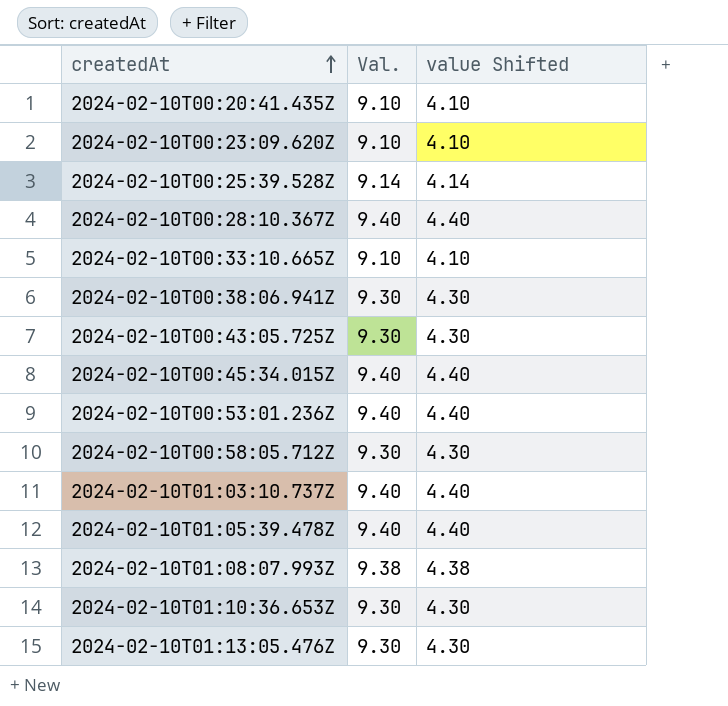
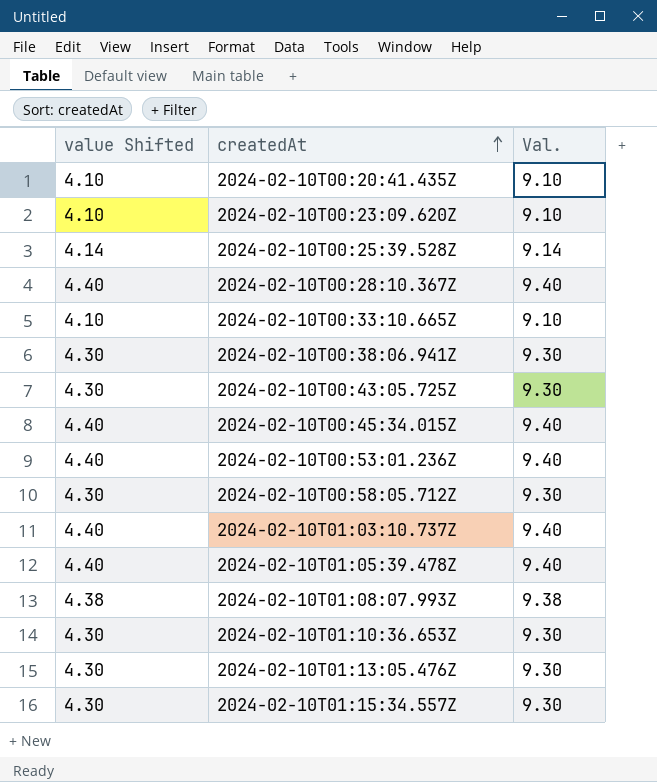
column value Shifted | position: 3 -> 1
row 2024-02-10T01:15:34.557Z: none -> 4.30 | 9.30

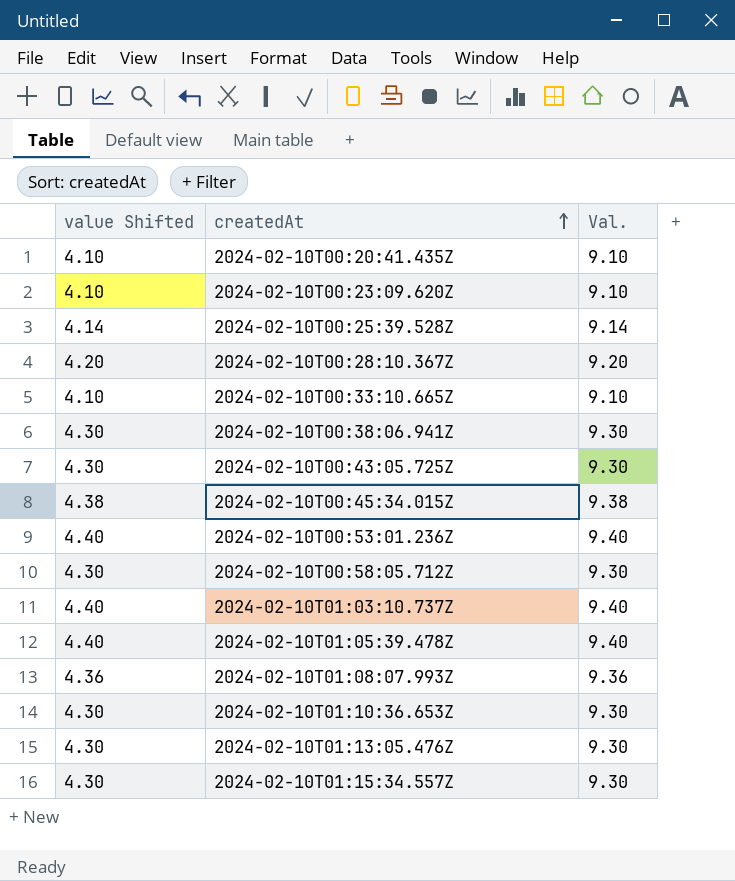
2024-02-10T00:28:10.367Z | value Shifted: 4.40 -> 4.20
2024-02-10T00:28:10.367Z | Val.: 9.40 -> 9.20
2024-02-10T00:45:34.015Z | value Shifted: 4.40 -> 4.38
2024-02-10T00:45:34.015Z | Val.: 9.40 -> 9.38
2024-02-10T01:08:07.993Z | value Shifted: 4.38 -> 4.36
2024-02-10T01:08:07.993Z | Val.: 9.38 -> 9.36

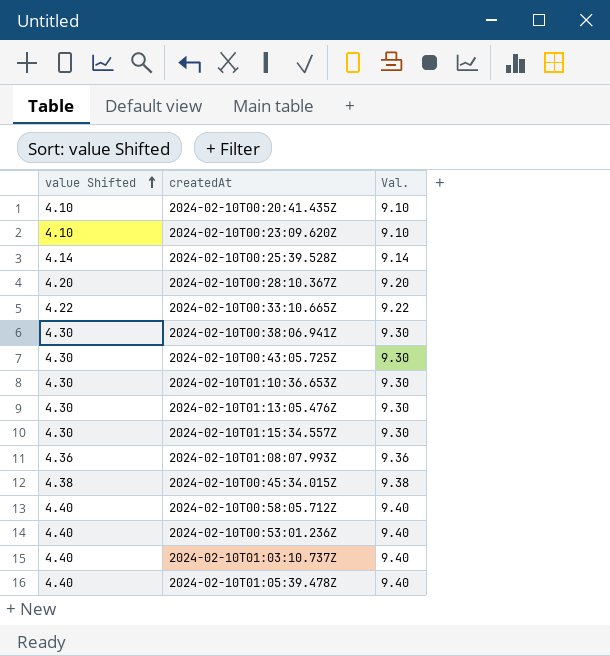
row order: createdAt ascending -> value Shifted ascending
2024-02-10T00:33:10.665Z | value Shifted: 4.10 -> 4.22
2024-02-10T00:33:10.665Z | Val.: 9.10 -> 9.22
2024-02-10T00:58:05.712Z | value Shifted: 4.30 -> 4.40
2024-02-10T00:58:05.712Z | Val.: 9.30 -> 9.40

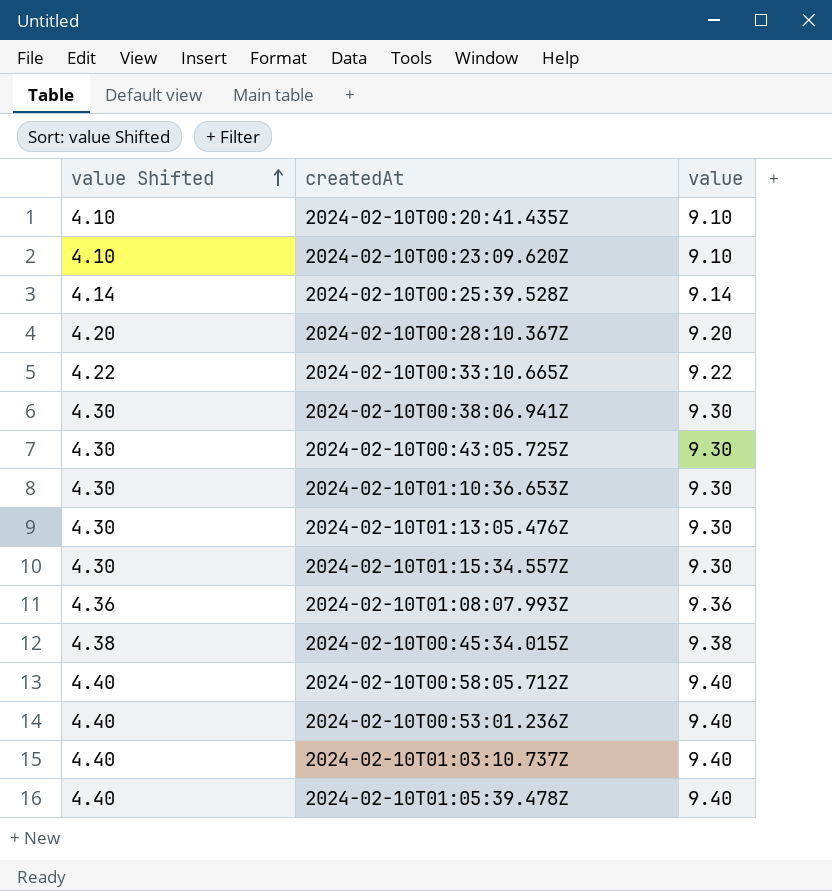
column name: Val. -> value

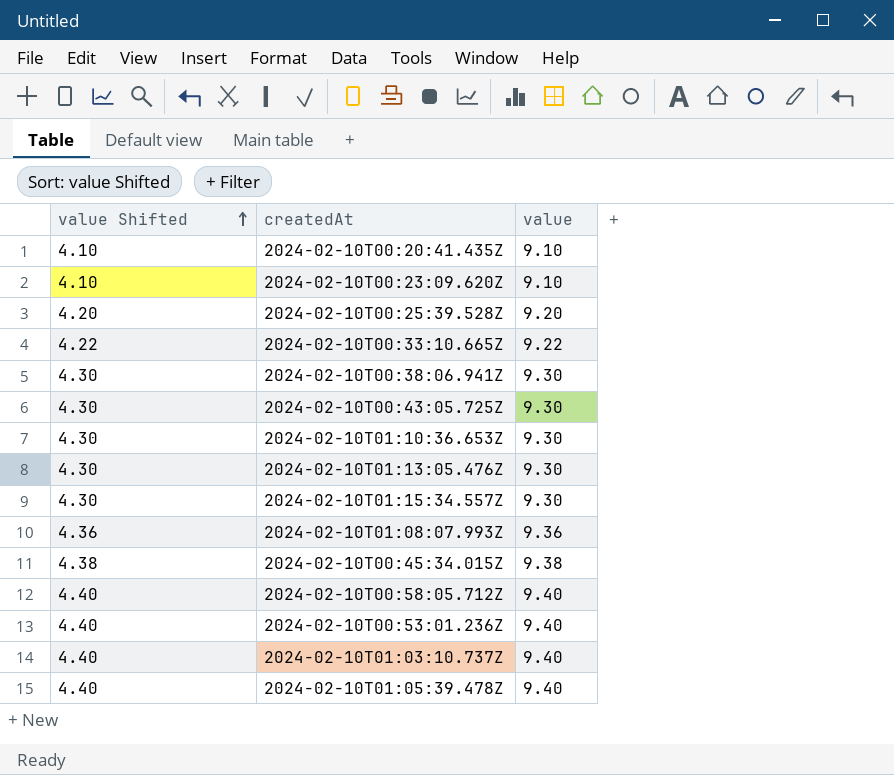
row 2024-02-10T00:28:10.367Z: 4.20 | 9.20 -> none
2024-02-10T00:25:39.528Z | value Shifted: 4.14 -> 4.20
2024-02-10T00:25:39.528Z | value: 9.14 -> 9.20

